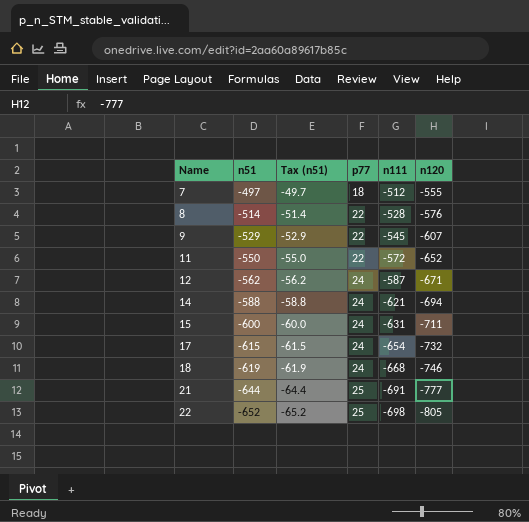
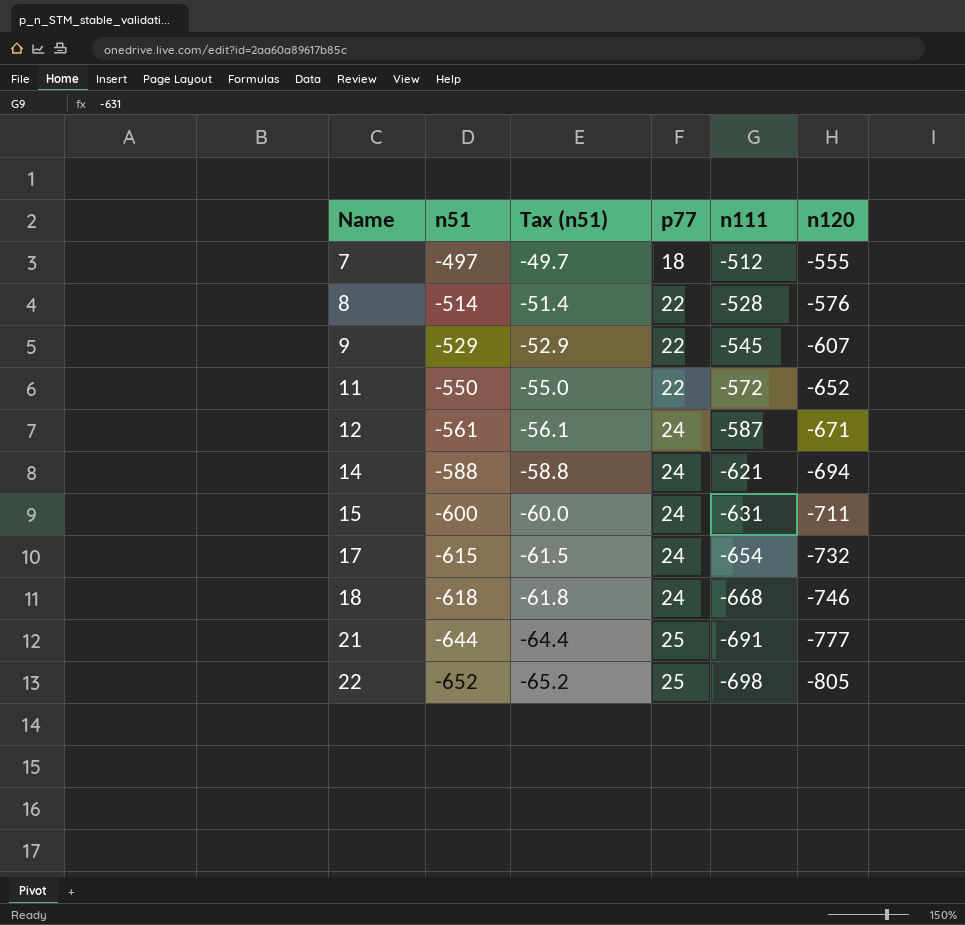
12 | n51: -562 -> -561
12 | Tax (n51): -56.2 -> -56.1
18 | n51: -619 -> -618
18 | Tax (n51): -61.9 -> -61.8

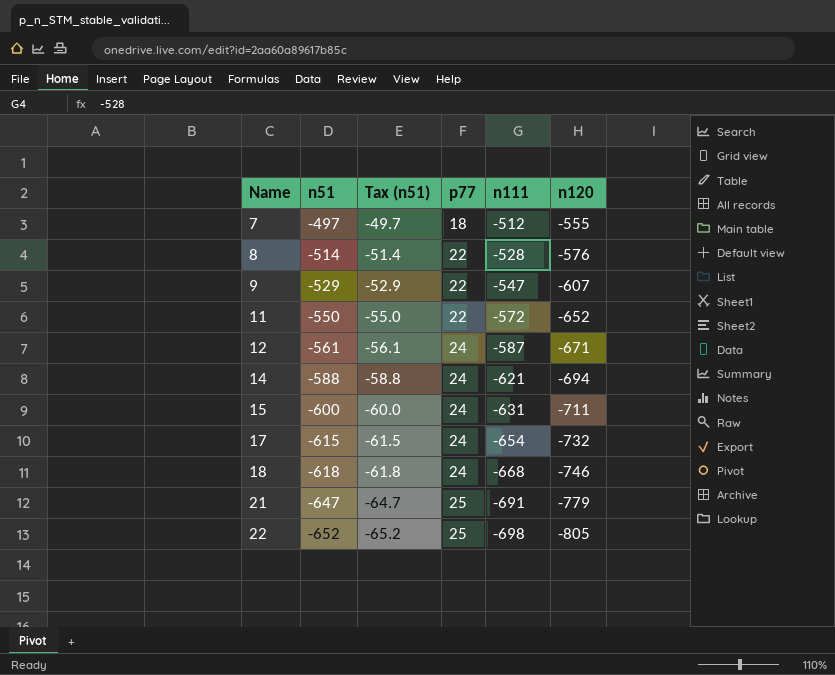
9 | n111: -545 -> -547
21 | n51: -644 -> -647
21 | Tax (n51): -64.4 -> -64.7
21 | n120: -777 -> -779

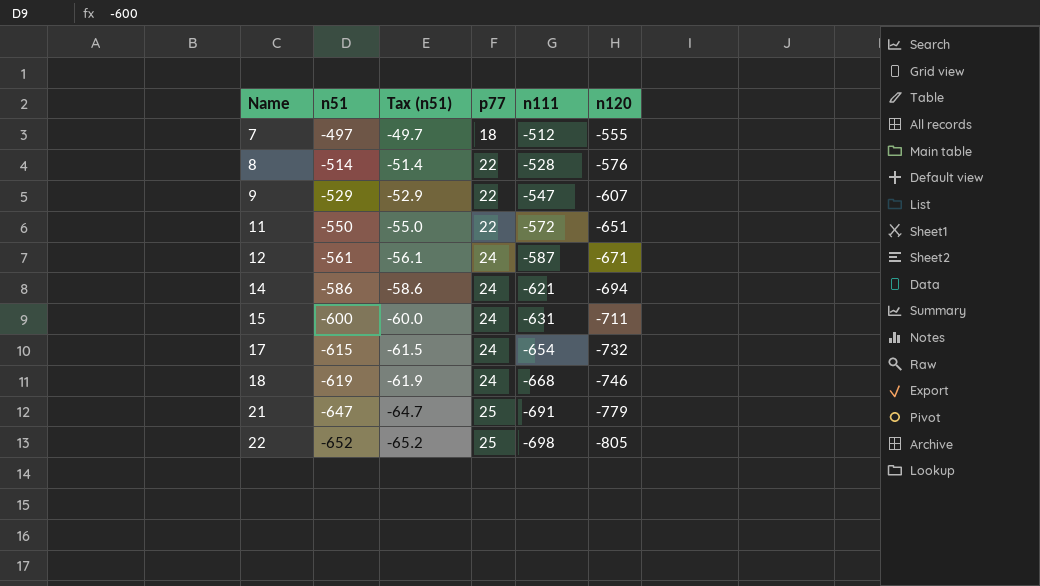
11 | n120: -652 -> -651
14 | n51: -588 -> -586
14 | Tax (n51): -58.8 -> -58.6
18 | n51: -618 -> -619
18 | Tax (n51): -61.8 -> -61.9

